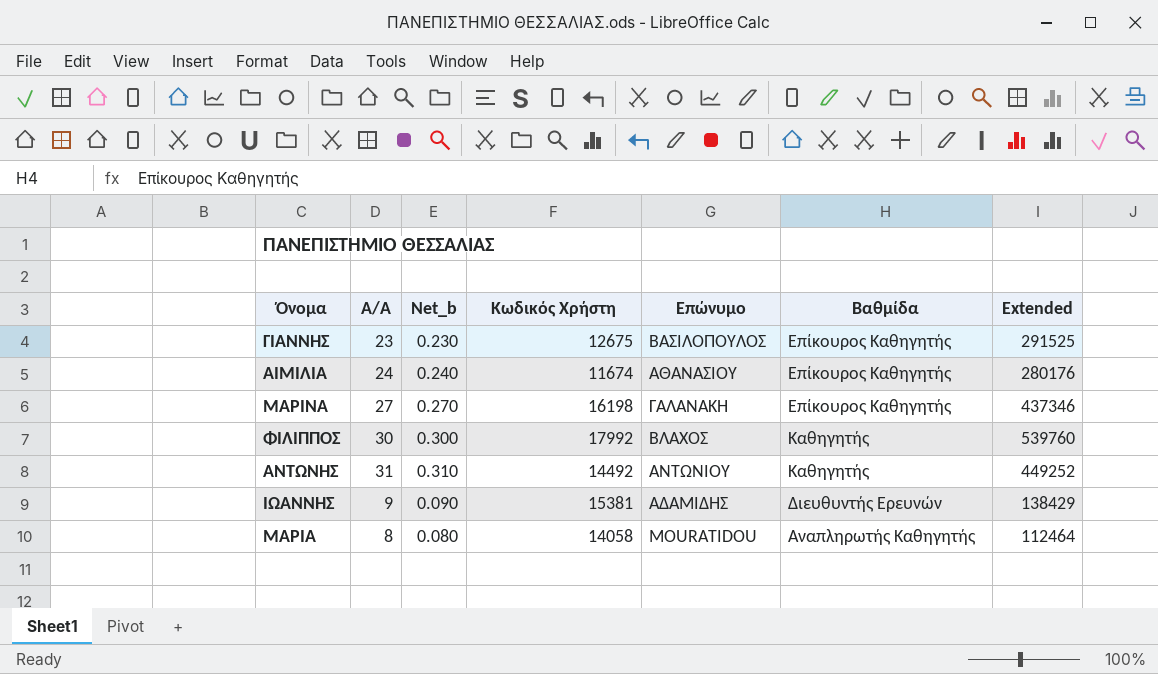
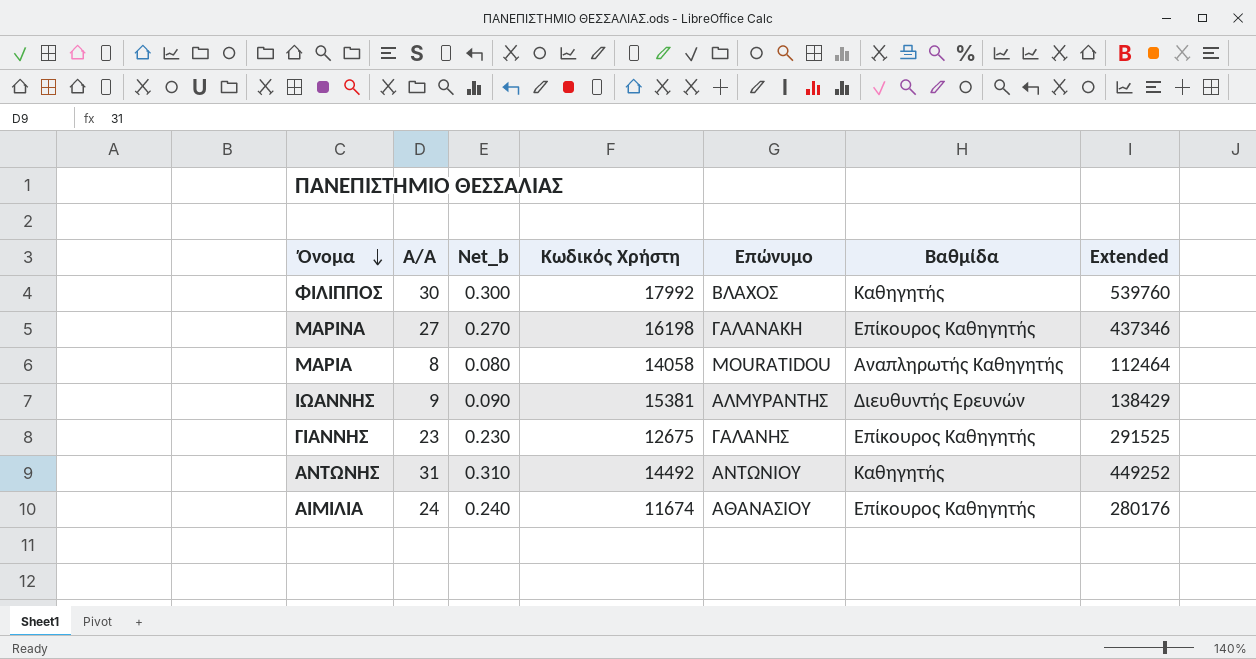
row order: none -> Όνομα descending
ΙΩΑΝΝΗΣ | Επώνυμο: ΑΔΑΜΙΔΗΣ -> ΑΛΜΥΡΑΝΤΗΣ
ΓΙΑΝΝΗΣ | Επώνυμο: ΒΑΣΙΛΟΠΟΥΛΟΣ -> ΓΑΛΑΝΗΣ

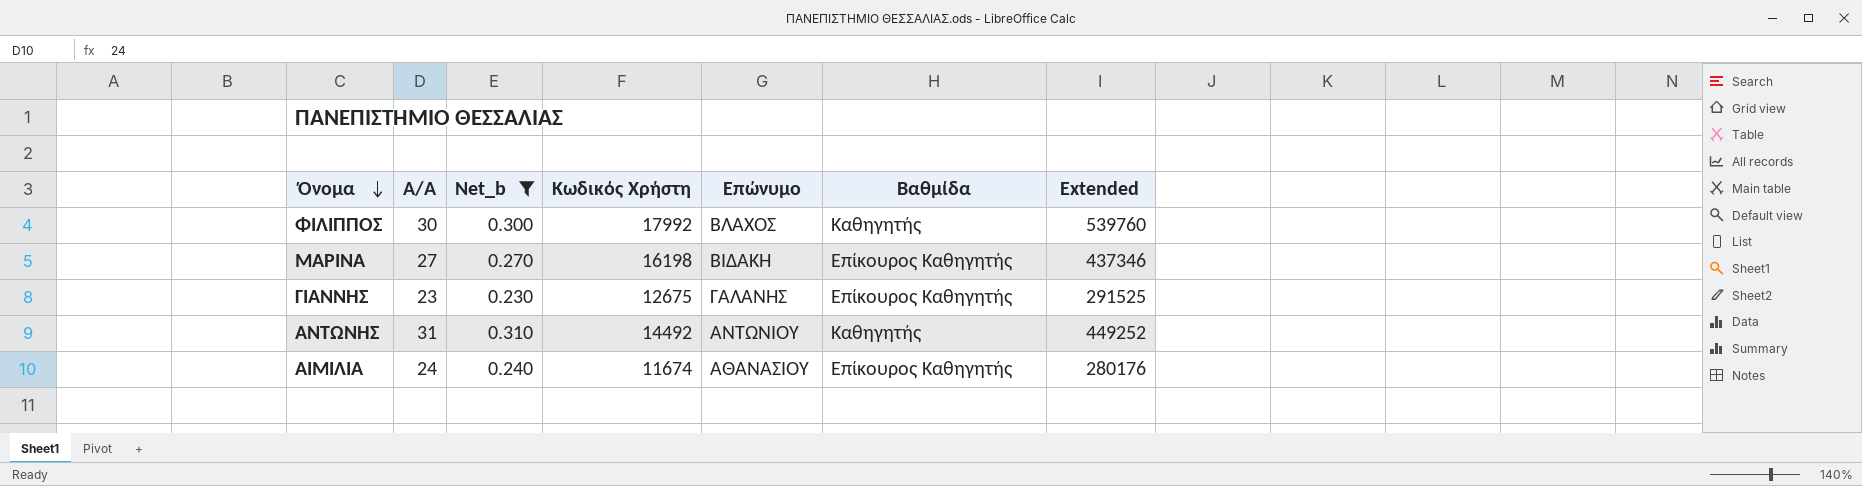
filter: none -> Net_b >= 0.230
ΜΑΡΙΝΑ | Επώνυμο: ΓΑΛΑΝΑΚΗ -> ΒΙΔΑΚΗ

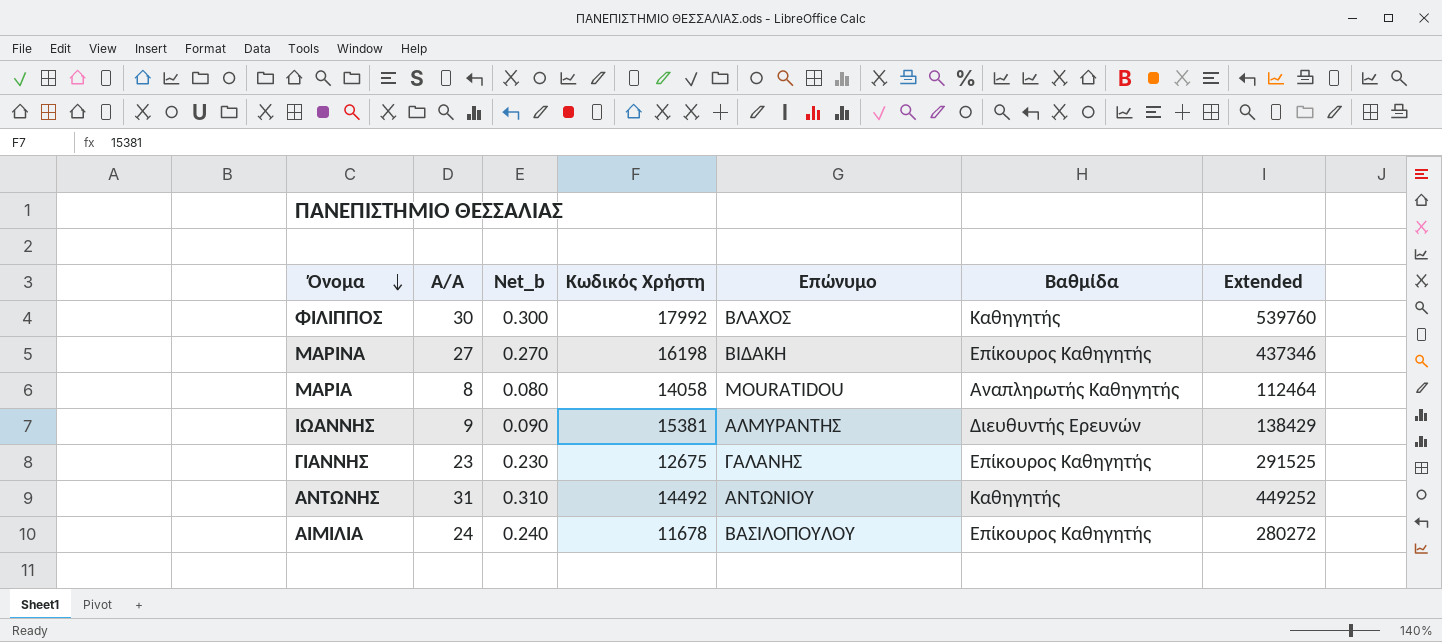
filter: Net_b >= 0.230 -> none
ΑΙΜΙΛΙΑ | Κωδικός Χρήστη: 11674 -> 11678
ΑΙΜΙΛΙΑ | Επώνυμο: ΑΘΑΝΑΣΙΟΥ -> ΒΑΣΙΛΟΠΟΥΛΟΥ
ΑΙΜΙΛΙΑ | Extended: 280176 -> 280272

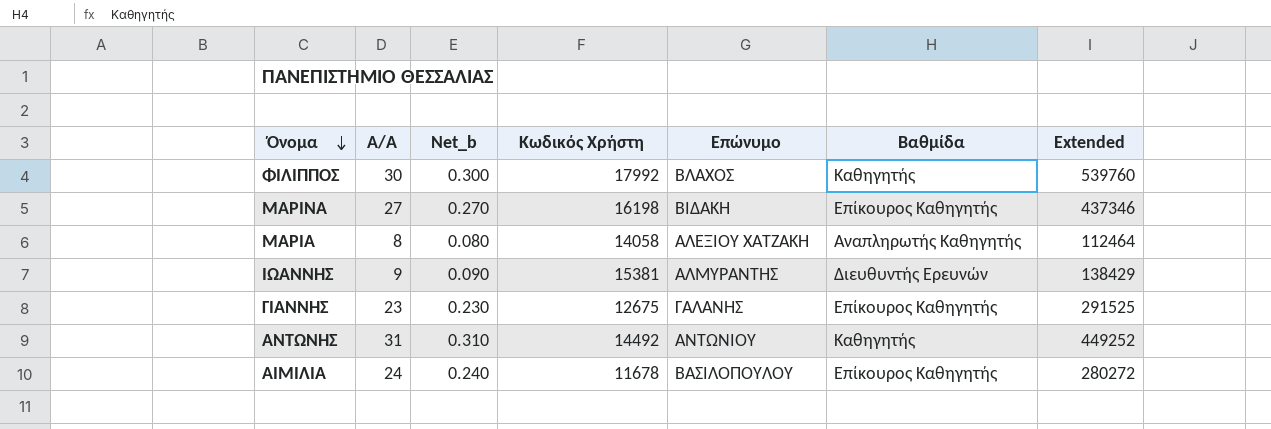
ΜΑΡΙΑ | Επώνυμο: MOURATIDOU -> ΑΛΕΞΙΟΥ ΧΑΤΖΑΚΗ

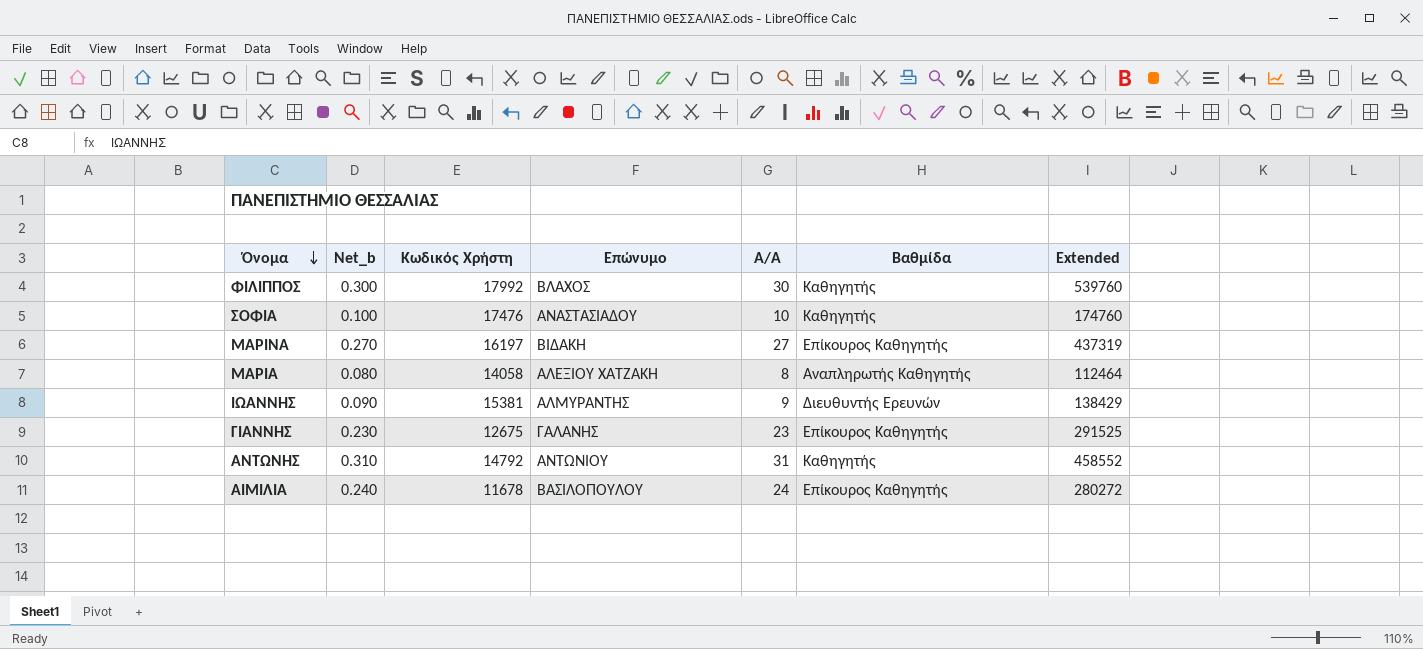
column Α/Α | position: 2 -> 5
row ΣΟΦΙΑ: none -> 0.100 | 17476 | ΑΝΑΣΤΑΣΙΑΔΟΥ | 10 | Καθηγητής | 174760
ΜΑΡΙΝΑ | Κωδικός Χρήστη: 16198 -> 16197
ΜΑΡΙΝΑ | Extended: 437346 -> 437319
ΑΝΤΩΝΗΣ | Κωδικός Χρήστη: 14492 -> 14792
ΑΝΤΩΝΗΣ | Extended: 449252 -> 458552

